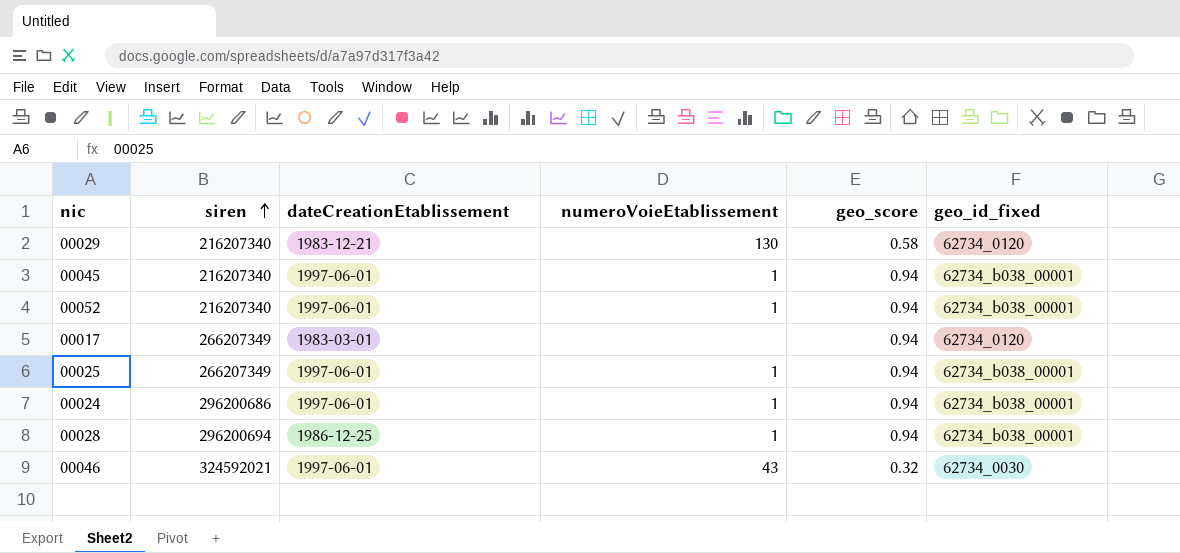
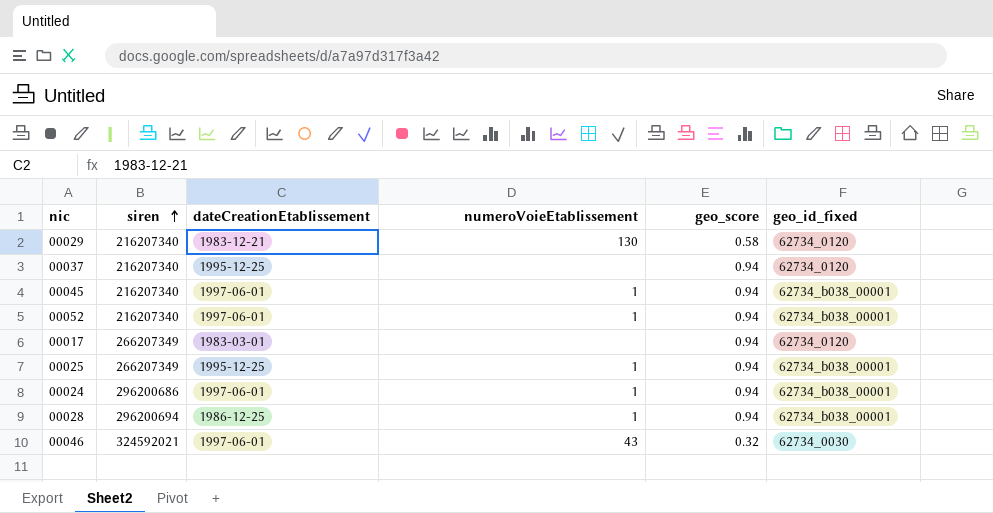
row 00037: none -> 216207340 | 1995-12-25 | none | 0.94 | 62734_0120
00025 | dateCreationEtablissement: 1997-06-01 -> 1995-12-25

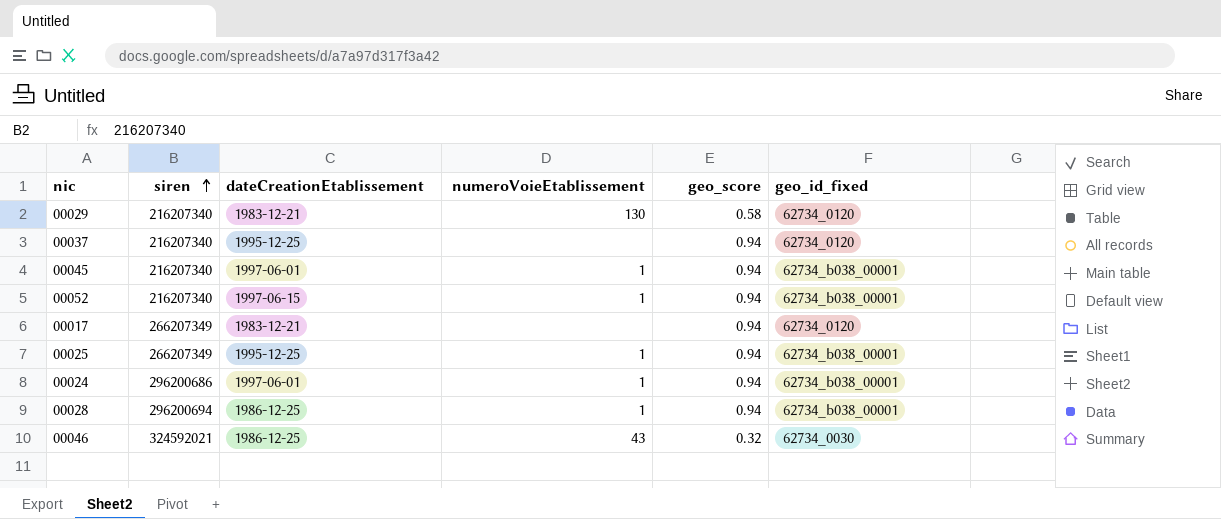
00052 | dateCreationEtablissement: 1997-06-01 -> 1997-06-15
00017 | dateCreationEtablissement: 1983-03-01 -> 1983-12-21
00046 | dateCreationEtablissement: 1997-06-01 -> 1986-12-25

